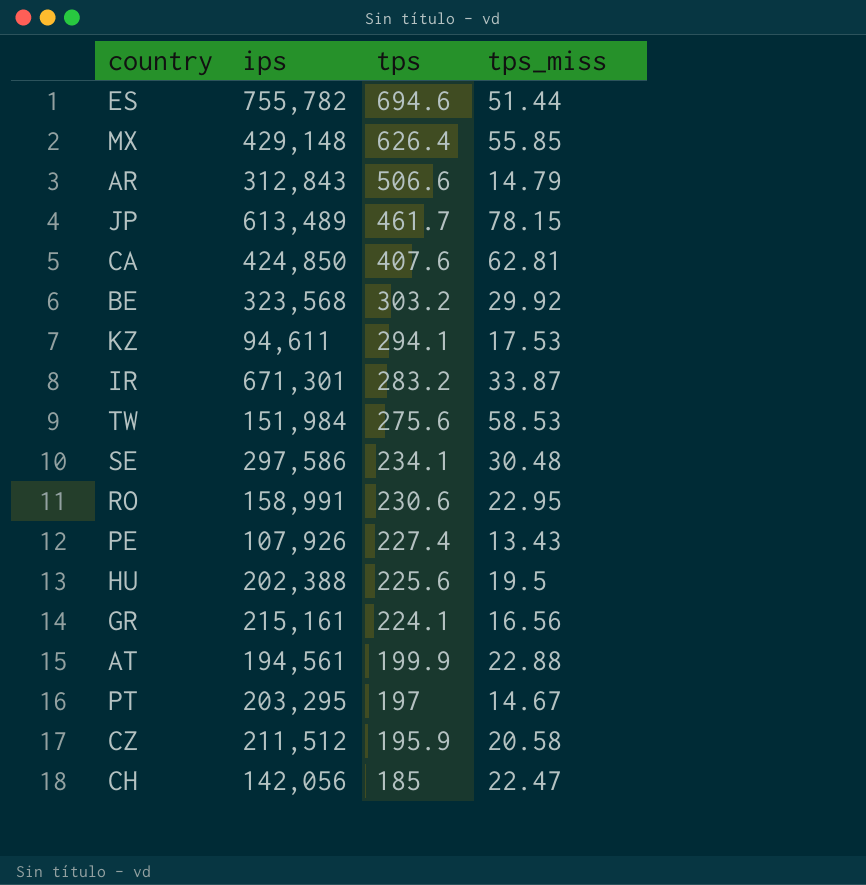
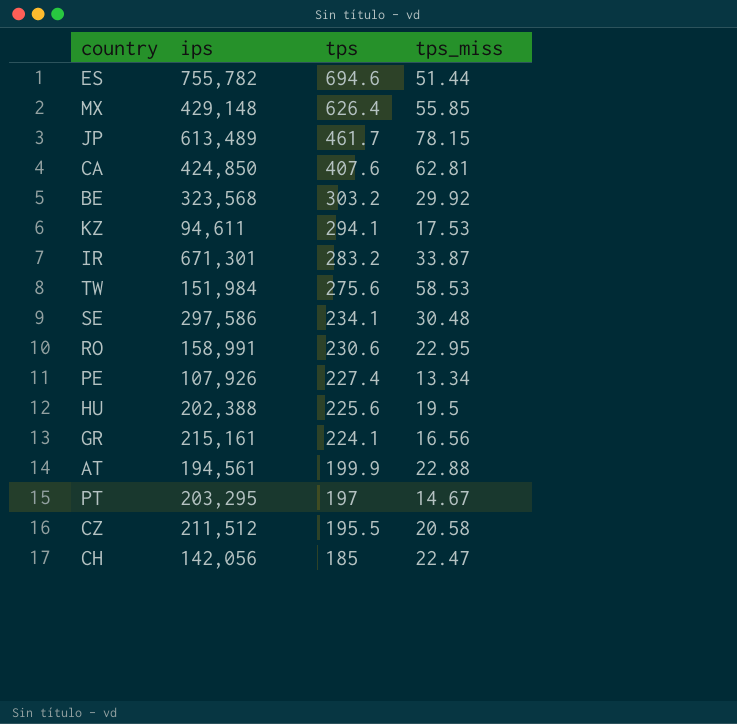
row AR: 312,843 | 506.6 | 14.79 -> none
PE | tps_miss: 13.43 -> 13.34
CZ | tps: 195.9 -> 195.5

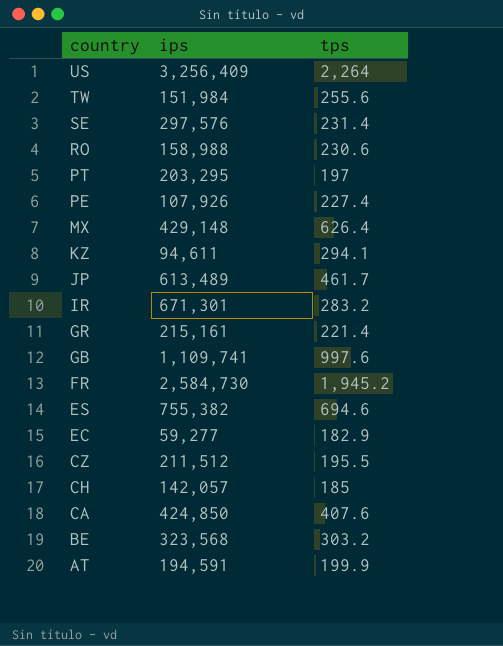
row order: tps descending -> country descending
column tps_miss | position: 4 -> none
row HU: 202,388 | 225.6 | 19.5 -> none
row US: none -> 3,256,409 | 2,264
TW | tps: 275.6 -> 255.6
SE | ips: 297,586 -> 297,576
SE | tps: 234.1 -> 231.4
RO | ips: 158,991 -> 158,988
GR | tps: 224.1 -> 221.4
row GB: none -> 1,109,741 | 997.6
row FR: none -> 2,584,730 | 1,945.2
ES | ips: 755,782 -> 755,382
row EC: none -> 59,277 | 182.9
CH | ips: 142,056 -> 142,057
AT | ips: 194,561 -> 194,591

